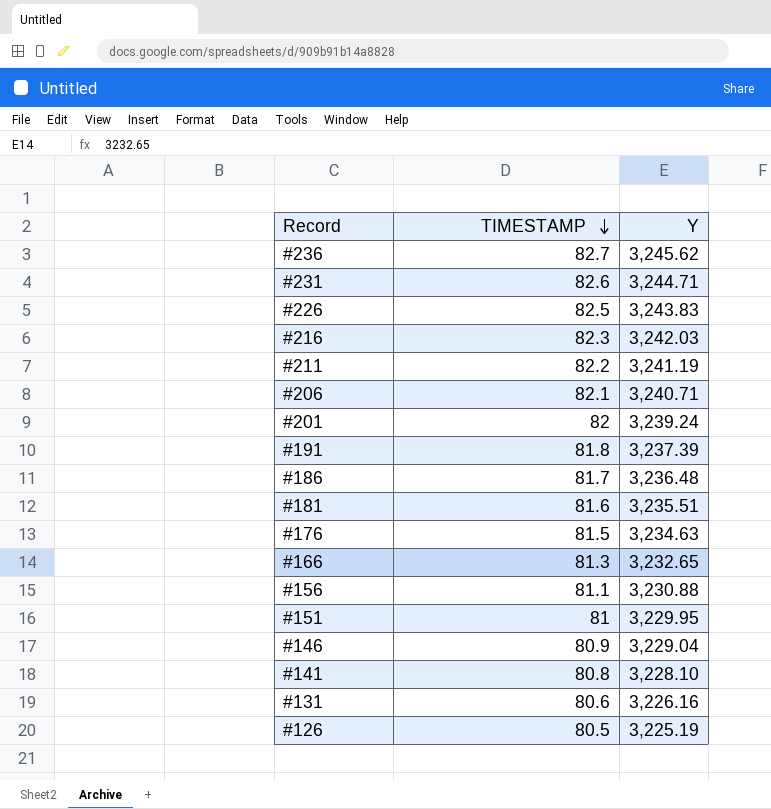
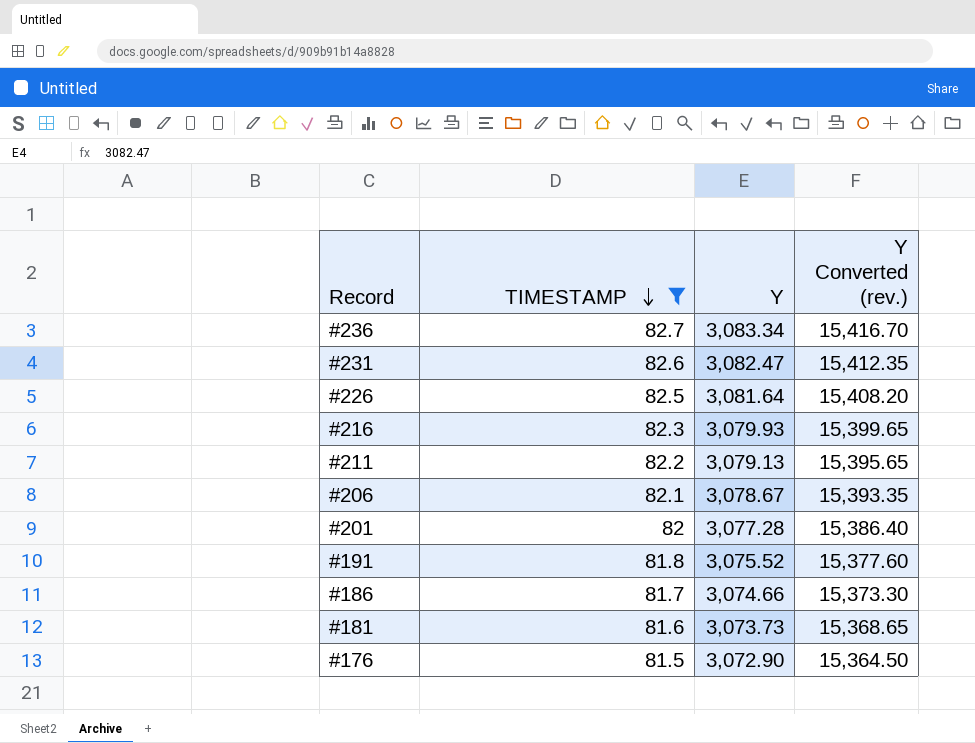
filter: none -> TIMESTAMP >= 81.5
column Y Converted (rev.) | formula: none -> [Y] * 5
#236 | Y: 3,245.62 -> 3,083.34
#231 | Y: 3,244.71 -> 3,082.47
#226 | Y: 3,243.83 -> 3,081.64
#216 | Y: 3,242.03 -> 3,079.93
#211 | Y: 3,241.19 -> 3,079.13
#206 | Y: 3,240.71 -> 3,078.67
#201 | Y: 3,239.24 -> 3,077.28
#191 | Y: 3,237.39 -> 3,075.52
#186 | Y: 3,236.48 -> 3,074.66
#181 | Y: 3,235.51 -> 3,073.73
#176 | Y: 3,234.63 -> 3,072.90

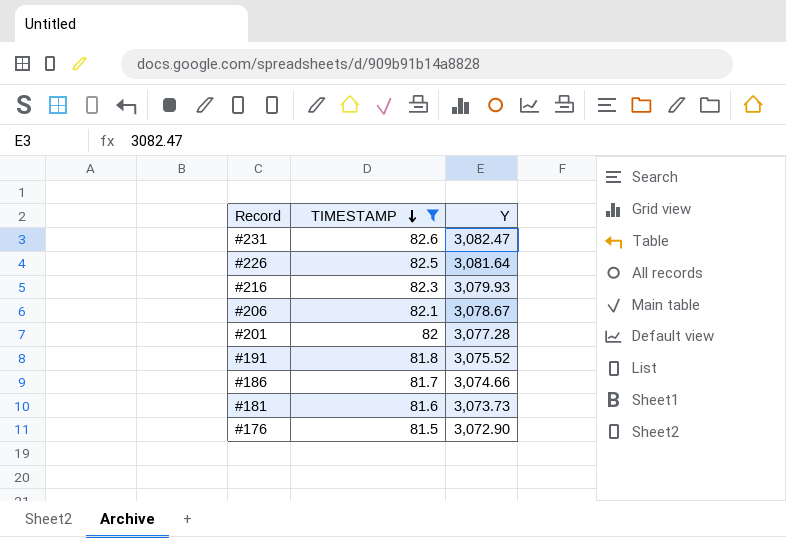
column Y Converted (rev.) | formula: [Y] * 5 -> none
row #236: 82.7 | 3,083.34 | 15,416.70 -> none
row #211: 82.2 | 3,079.13 | 15,395.65 -> none

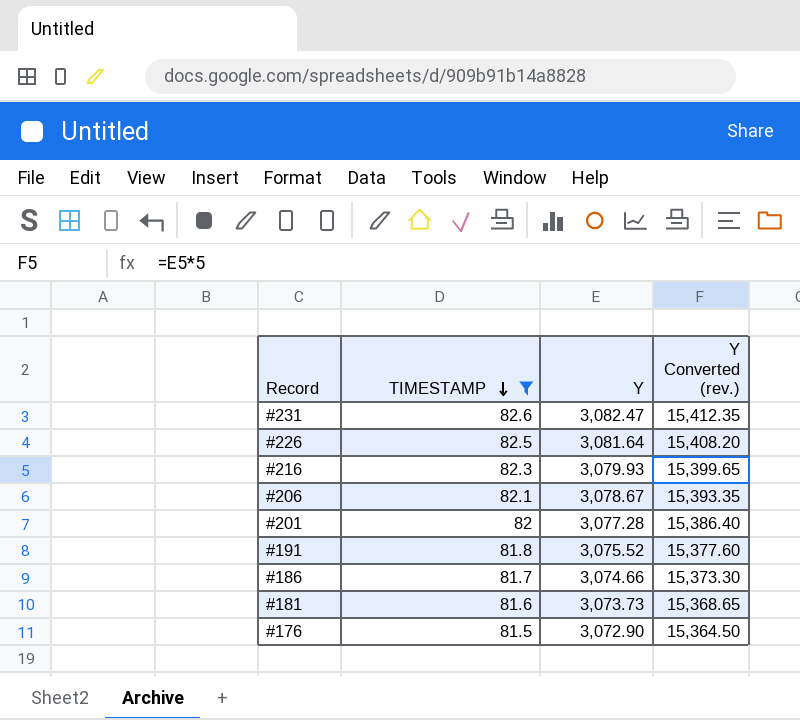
column Y Converted (rev.) | formula: none -> [Y] * 5

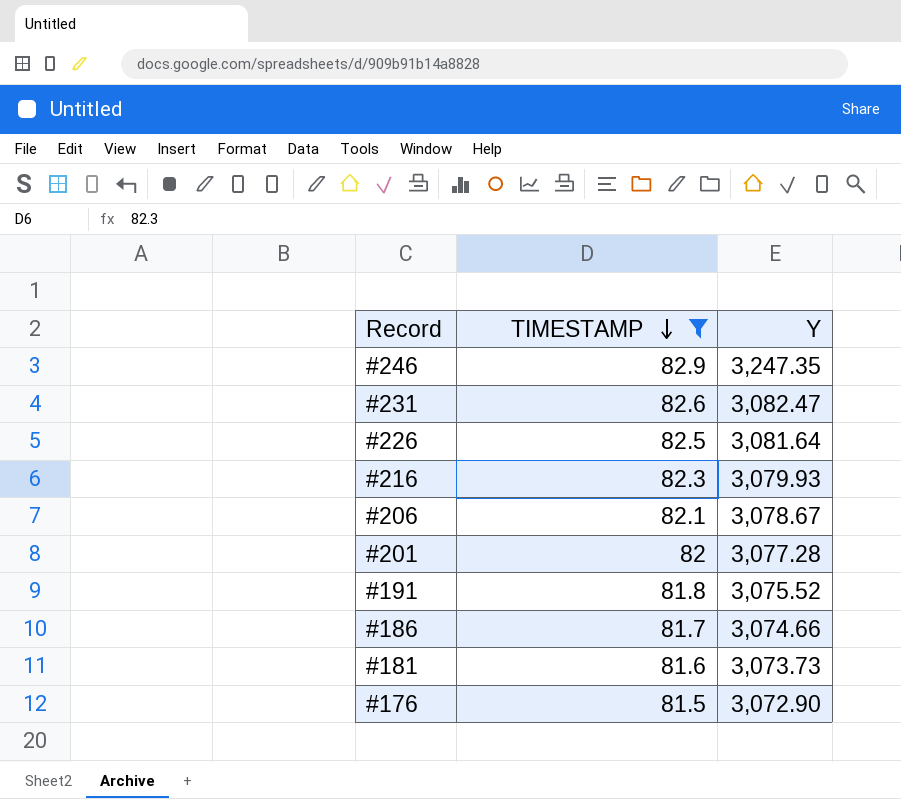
column Y Converted (rev.) | formula: [Y] * 5 -> none
row #246: none -> 82.9 | 3,247.35

